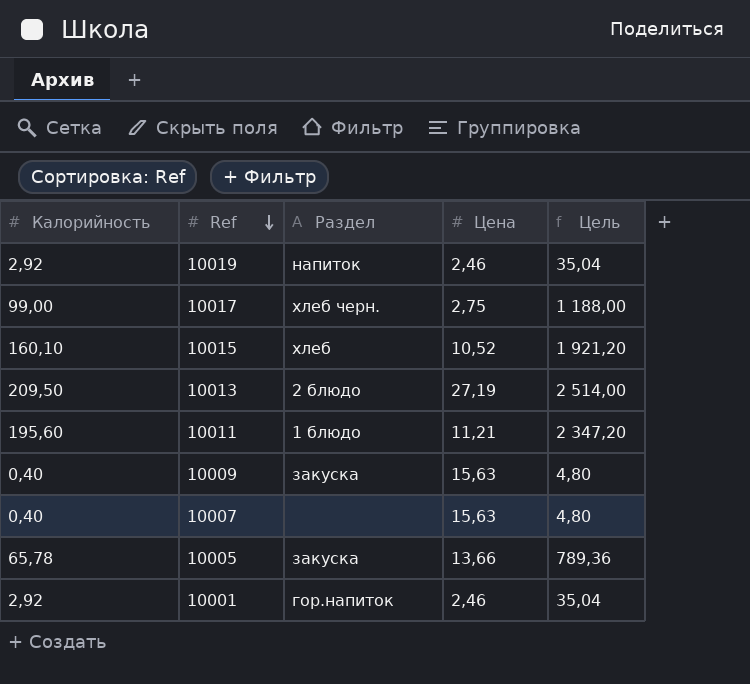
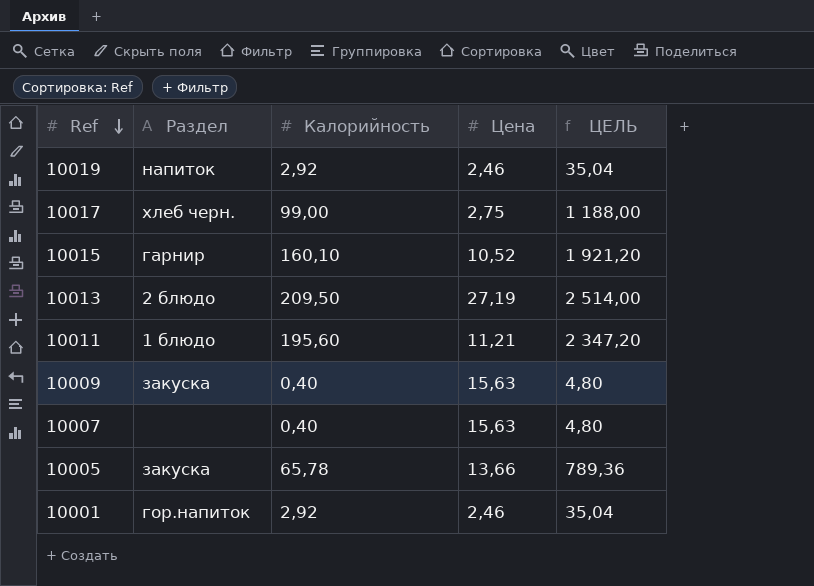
column Калорийность | position: 1 -> 3
column name: Цель -> ЦЕЛЬ
10015 | Раздел: хлеб -> гарнир

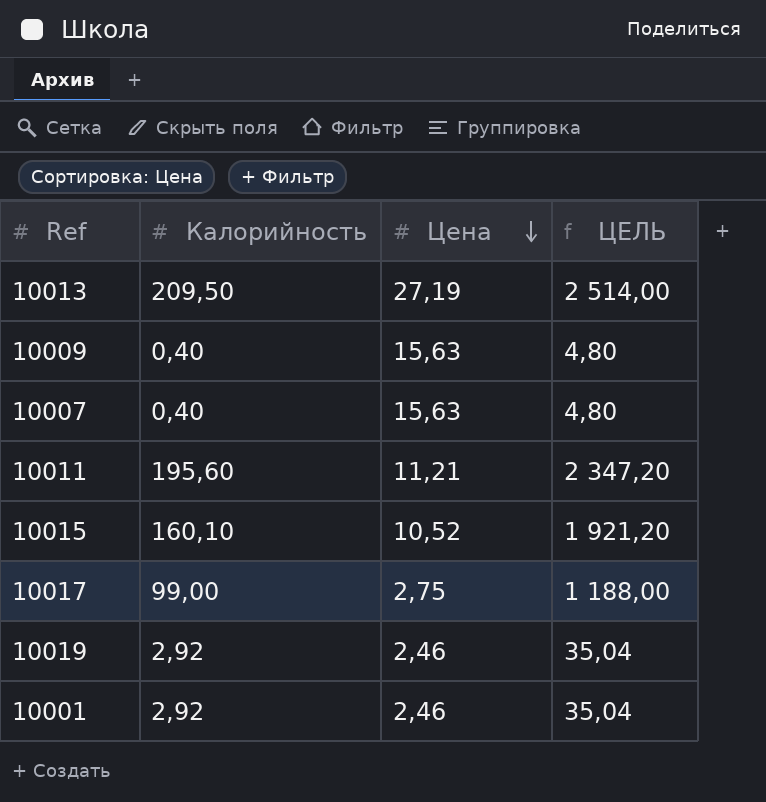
row order: Ref descending -> Цена descending
column Раздел | position: 2 -> none
row 10005: закуска | 65,78 | 13,66 | 789,36 -> none

